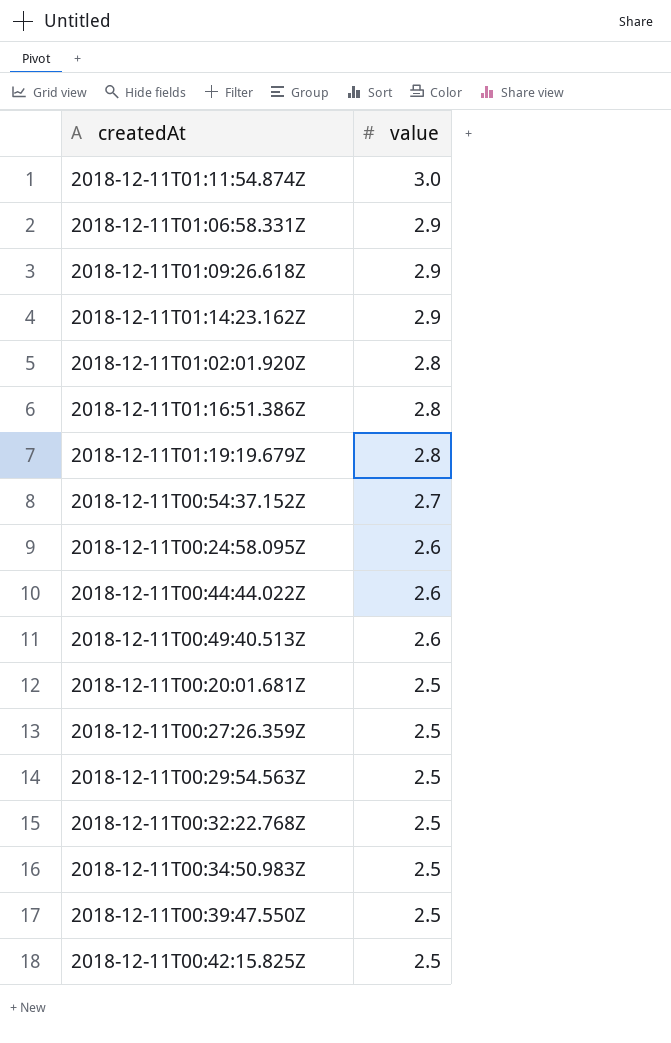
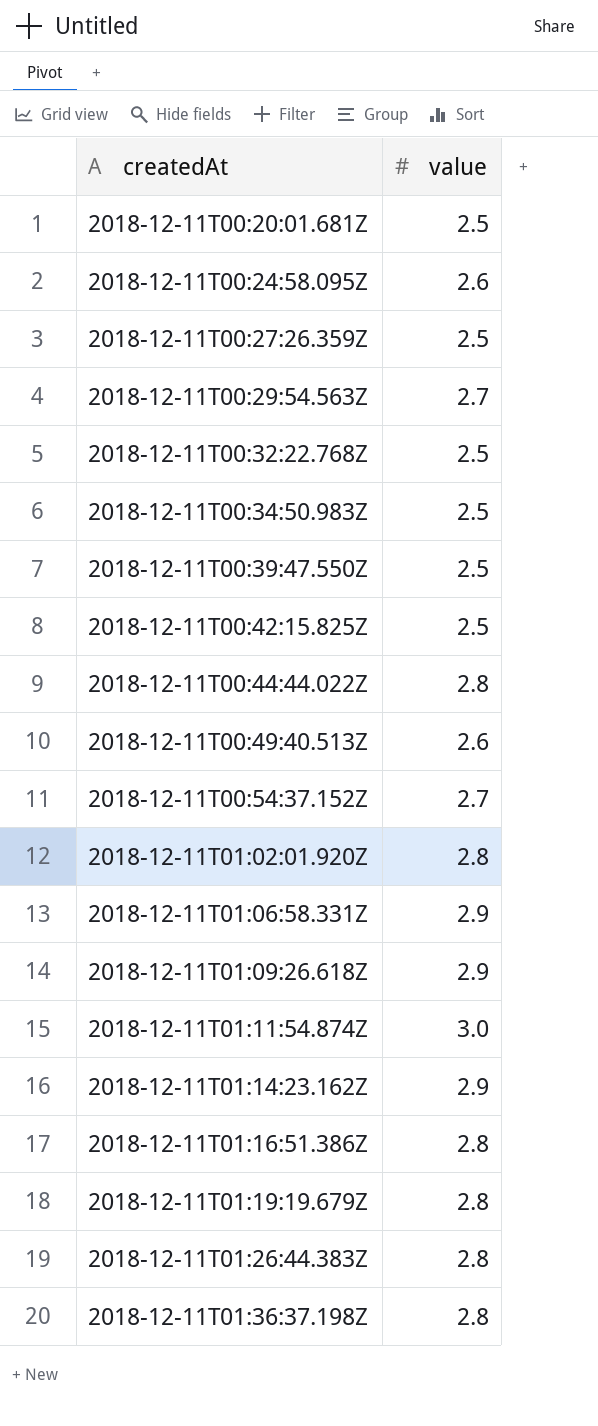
row order: value descending -> createdAt ascending
2018-12-11T00:29:54.563Z | value: 2.5 -> 2.7
2018-12-11T00:44:44.022Z | value: 2.6 -> 2.8
row 2018-12-11T01:26:44.383Z: none -> 2.8
row 2018-12-11T01:36:37.198Z: none -> 2.8

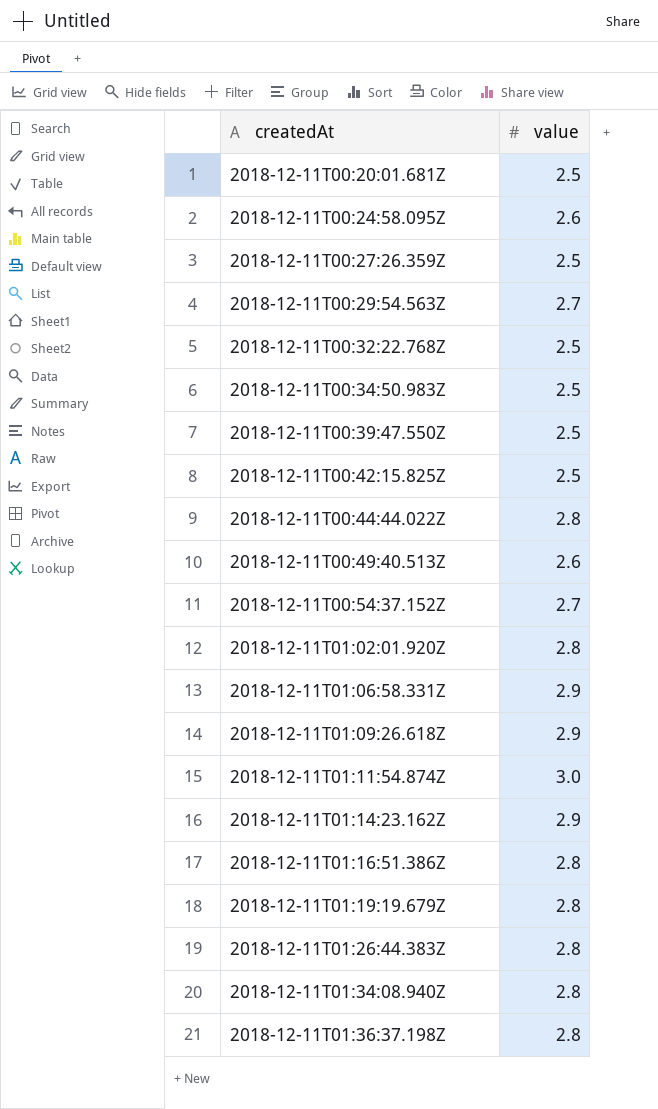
row 2018-12-11T01:34:08.940Z: none -> 2.8

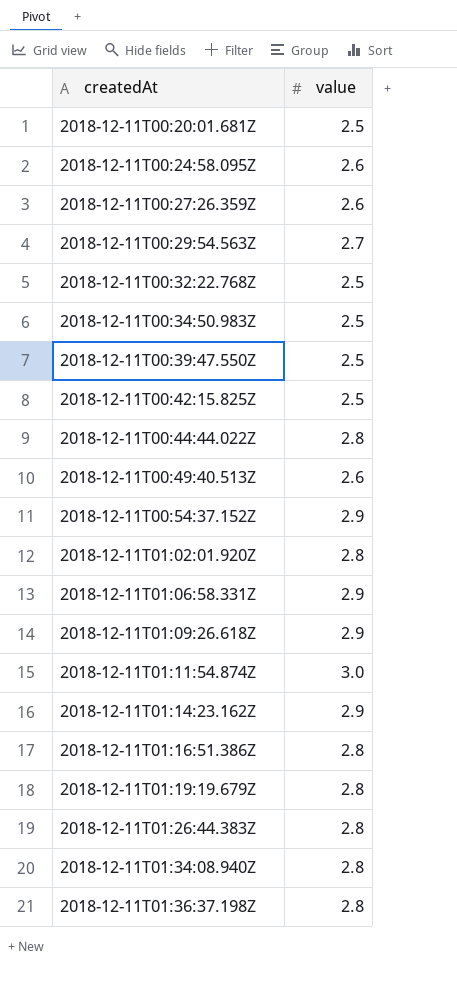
2018-12-11T00:27:26.359Z | value: 2.5 -> 2.6
2018-12-11T00:54:37.152Z | value: 2.7 -> 2.9

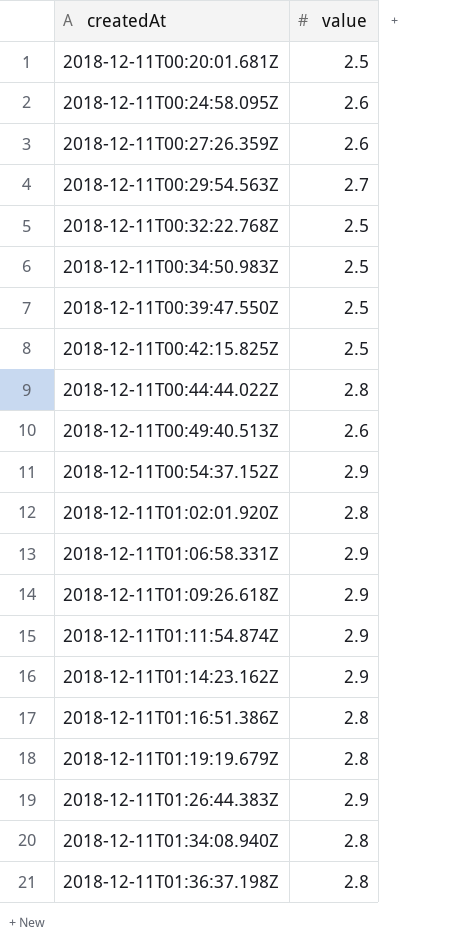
2018-12-11T01:11:54.874Z | value: 3.0 -> 2.9
2018-12-11T01:26:44.383Z | value: 2.8 -> 2.9

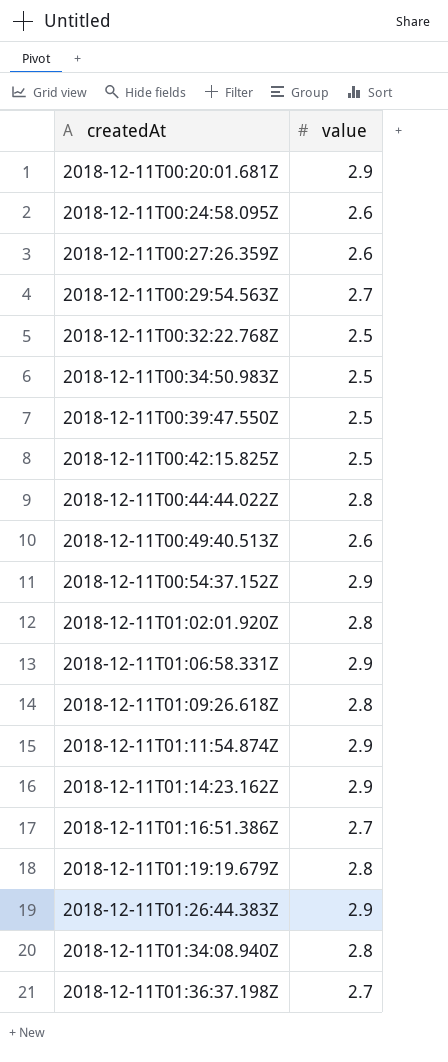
2018-12-11T00:20:01.681Z | value: 2.5 -> 2.9
2018-12-11T01:09:26.618Z | value: 2.9 -> 2.8
2018-12-11T01:16:51.386Z | value: 2.8 -> 2.7
2018-12-11T01:36:37.198Z | value: 2.8 -> 2.7

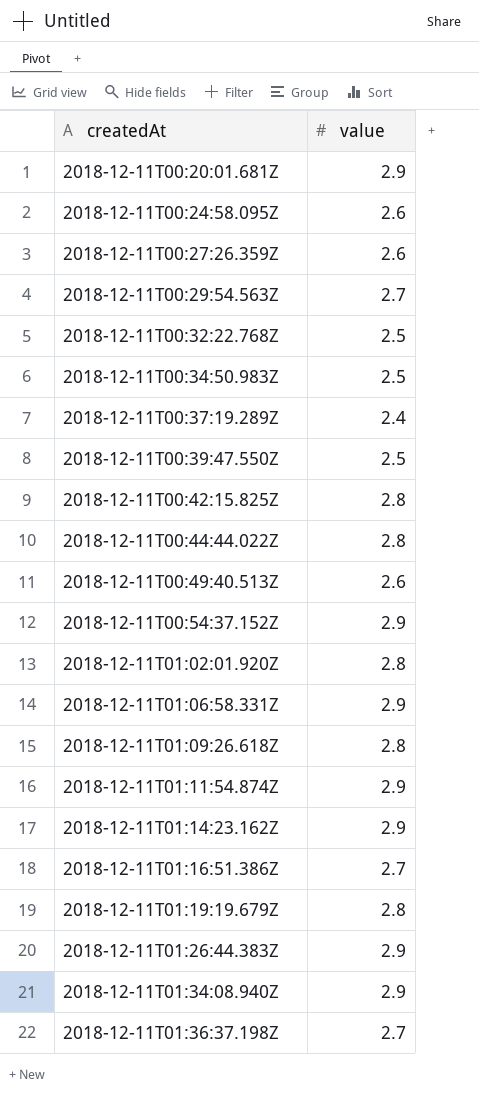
row 2018-12-11T00:37:19.289Z: none -> 2.4
2018-12-11T00:42:15.825Z | value: 2.5 -> 2.8
2018-12-11T01:34:08.940Z | value: 2.8 -> 2.9

